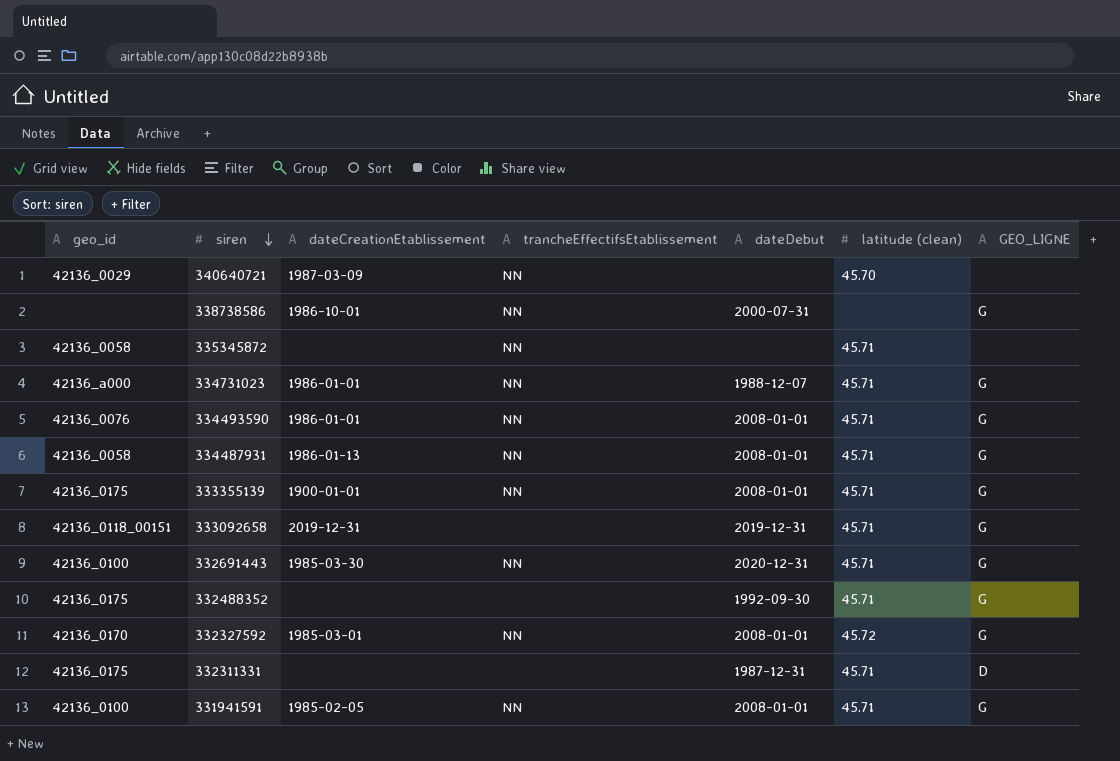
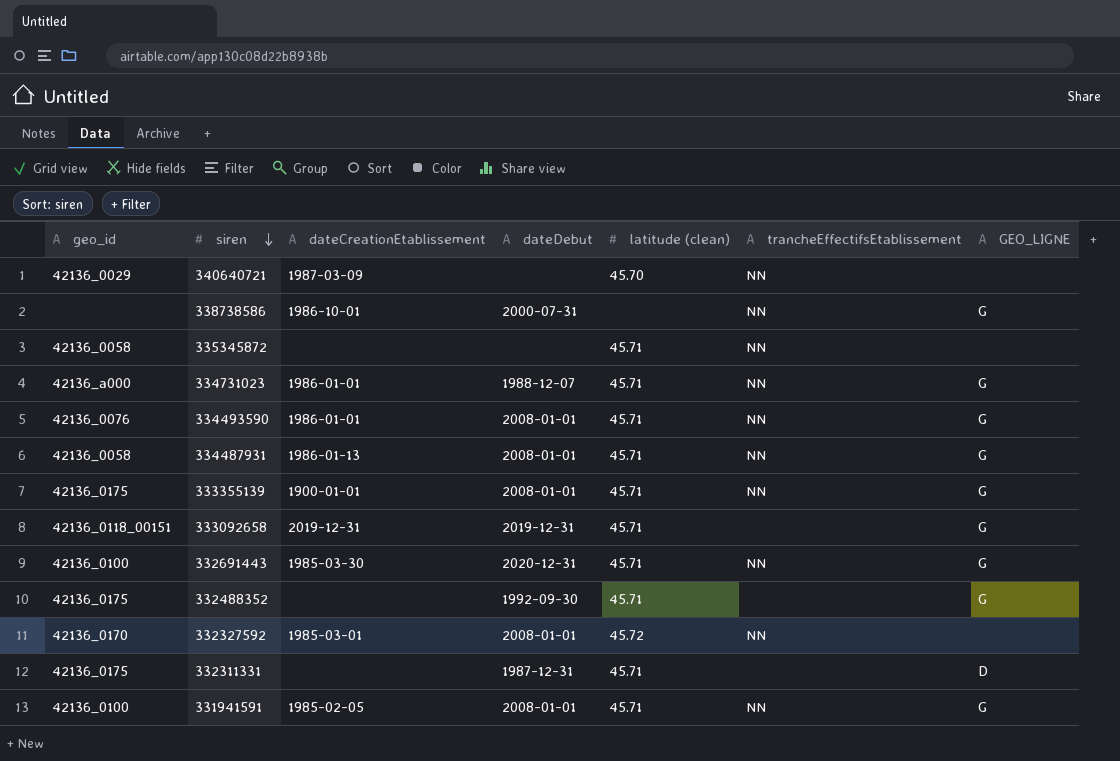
column trancheEffectifsEtablissement | position: 4 -> 6
332327592 | GEO_LIGNE: G -> none

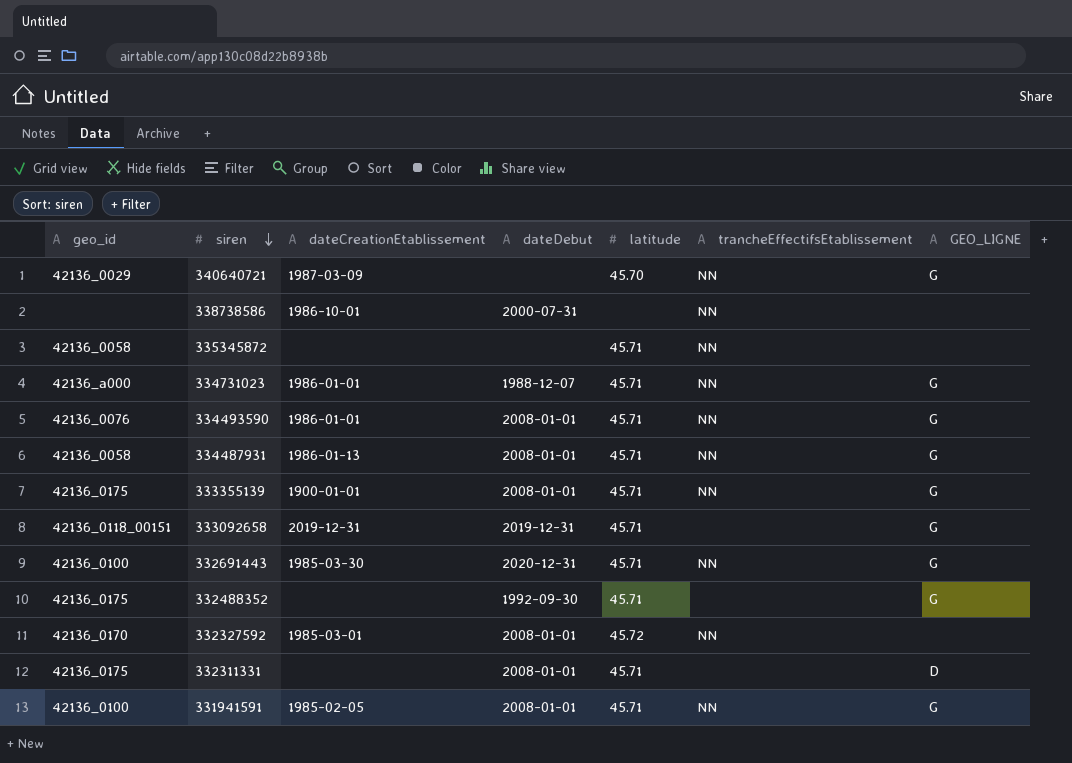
column name: latitude (clean) -> latitude
340640721 | GEO_LIGNE: none -> G
338738586 | GEO_LIGNE: G -> none
332311331 | dateDebut: 1987-12-31 -> 2008-01-01

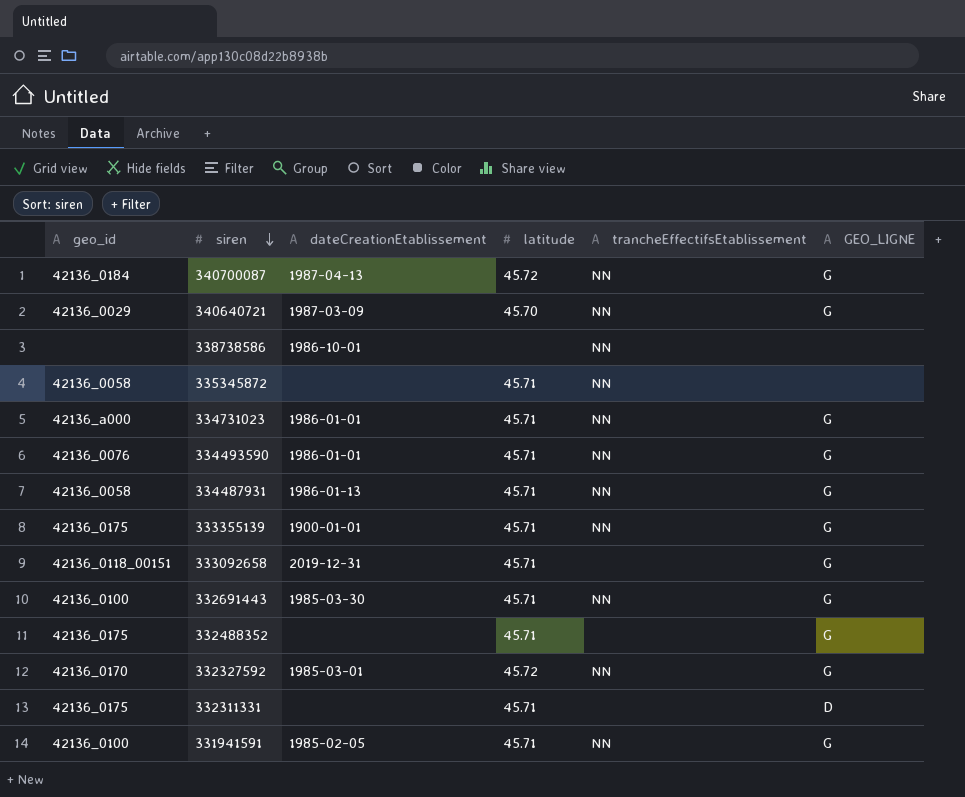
column dateDebut | position: 4 -> none
row 340700087: none -> 42136_0184 | 1987-04-13 | 45.72 | NN | G
332327592 | GEO_LIGNE: none -> G

